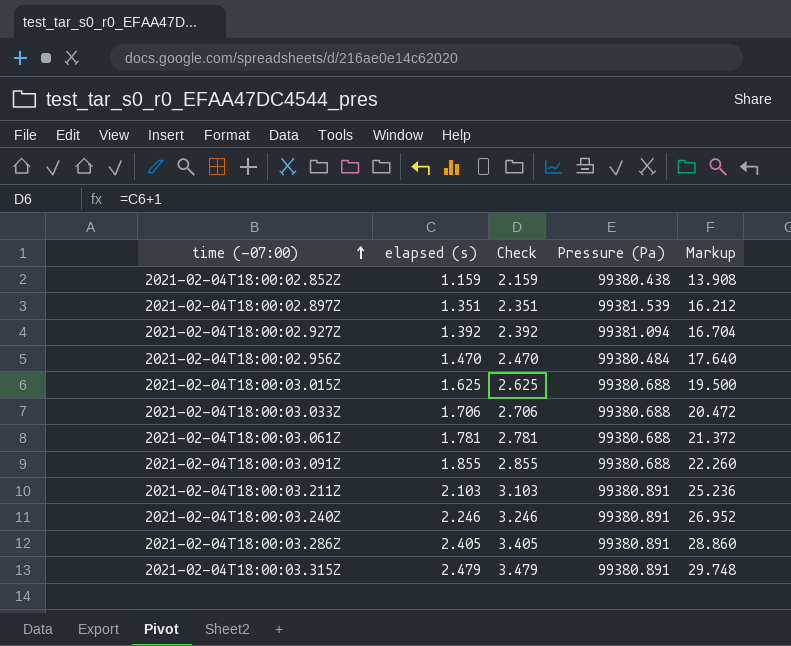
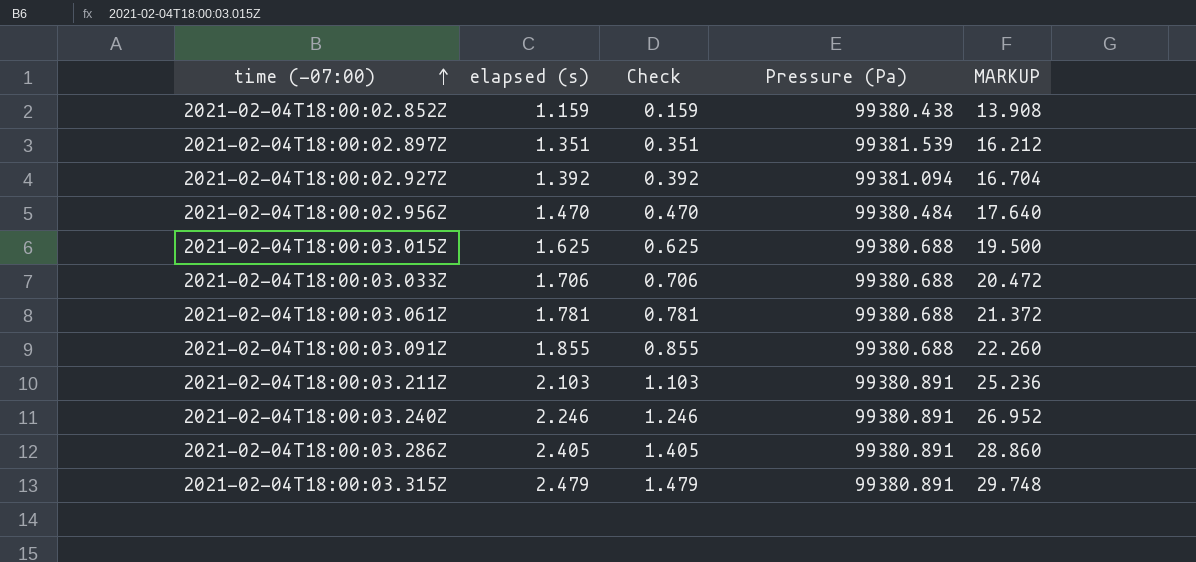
column Check | formula: [elapsed (s)] + 1 -> [elapsed (s)] - 1
column name: Markup -> MARKUP

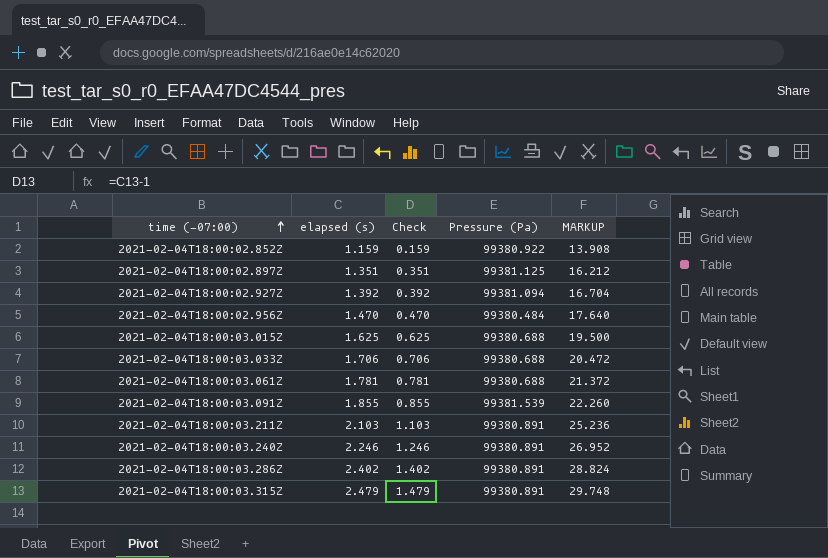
2021-02-04T18:00:02.852Z | Pressure (Pa): 99380.438 -> 99380.922
2021-02-04T18:00:02.897Z | Pressure (Pa): 99381.539 -> 99381.125
2021-02-04T18:00:03.091Z | Pressure (Pa): 99380.688 -> 99381.539
2021-02-04T18:00:03.286Z | elapsed (s): 2.405 -> 2.402
2021-02-04T18:00:03.286Z | Check: 1.405 -> 1.402
2021-02-04T18:00:03.286Z | MARKUP: 28.860 -> 28.824

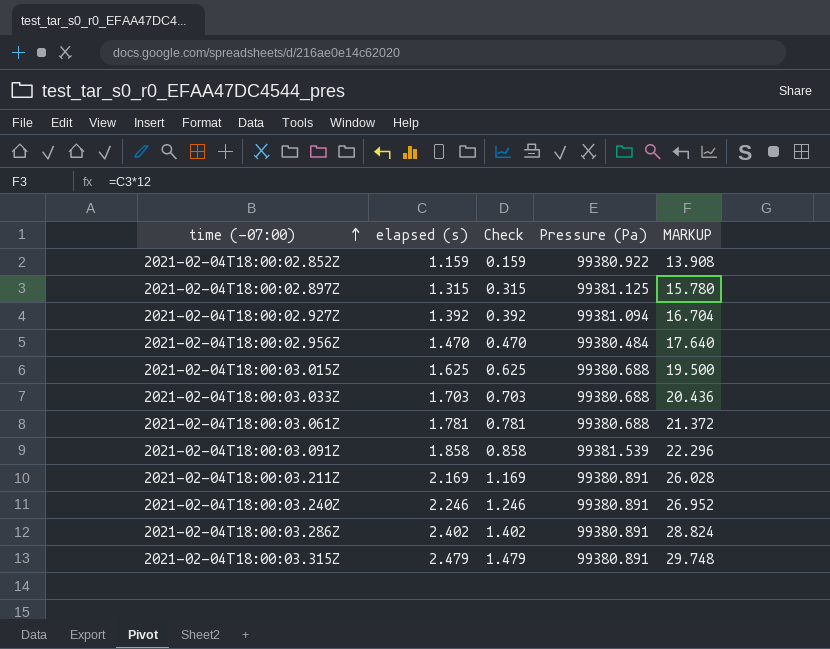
2021-02-04T18:00:02.897Z | elapsed (s): 1.351 -> 1.315
2021-02-04T18:00:02.897Z | Check: 0.351 -> 0.315
2021-02-04T18:00:02.897Z | MARKUP: 16.212 -> 15.780
2021-02-04T18:00:03.033Z | elapsed (s): 1.706 -> 1.703
2021-02-04T18:00:03.033Z | Check: 0.706 -> 0.703
2021-02-04T18:00:03.033Z | MARKUP: 20.472 -> 20.436
2021-02-04T18:00:03.091Z | elapsed (s): 1.855 -> 1.858
2021-02-04T18:00:03.091Z | Check: 0.855 -> 0.858
2021-02-04T18:00:03.091Z | MARKUP: 22.260 -> 22.296
2021-02-04T18:00:03.211Z | elapsed (s): 2.103 -> 2.169
2021-02-04T18:00:03.211Z | Check: 1.103 -> 1.169
2021-02-04T18:00:03.211Z | MARKUP: 25.236 -> 26.028

